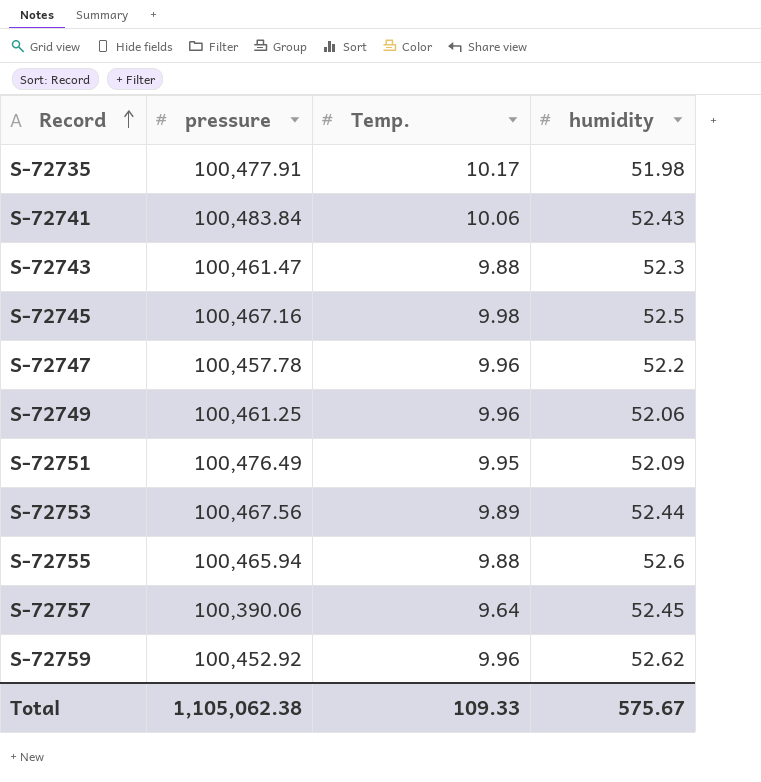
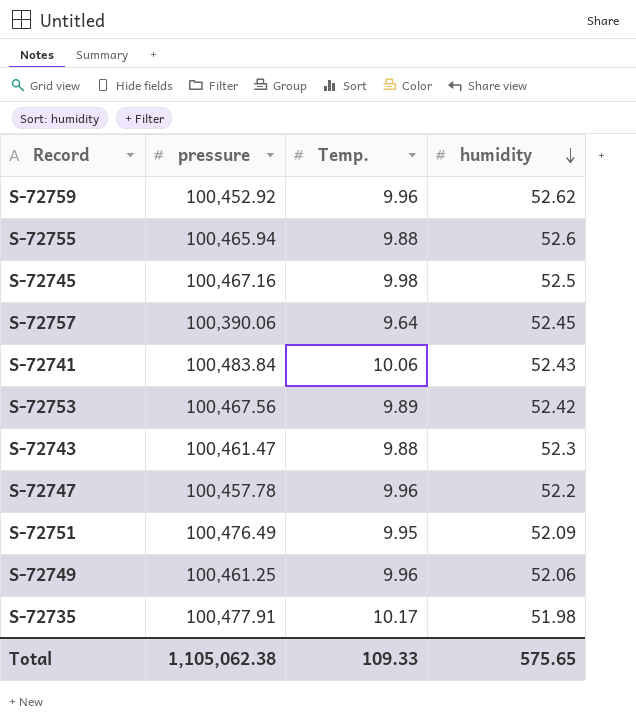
row order: Record ascending -> humidity descending
S-72753 | humidity: 52.44 -> 52.42
Total | humidity: 575.67 -> 575.65

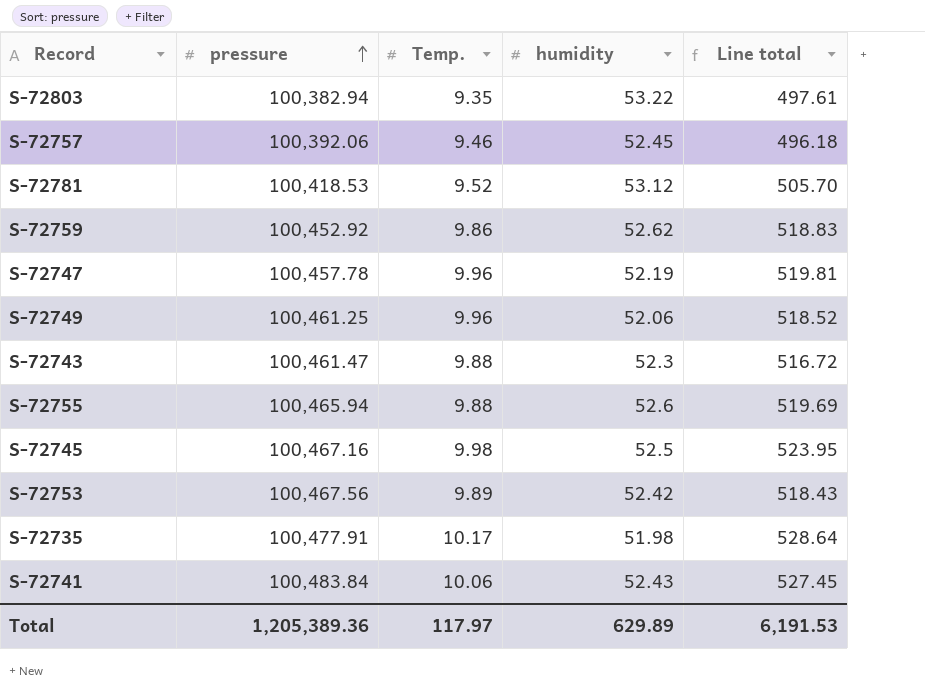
row order: humidity descending -> pressure ascending
column Line total | formula: none -> [Temp.] * [humidity]
row S-72751: 100,476.49 | 9.95 | 52.09 -> none
row S-72803: none -> 100,382.94 | 9.35 | 53.22 | 497.61
S-72757 | pressure: 100,390.06 -> 100,392.06
S-72757 | Temp.: 9.64 -> 9.46
row S-72781: none -> 100,418.53 | 9.52 | 53.12 | 505.70
S-72759 | Temp.: 9.96 -> 9.86
S-72747 | humidity: 52.2 -> 52.19
Total | pressure: 1,105,062.38 -> 1,205,389.36
Total | Temp.: 109.33 -> 117.97
Total | humidity: 575.65 -> 629.89

